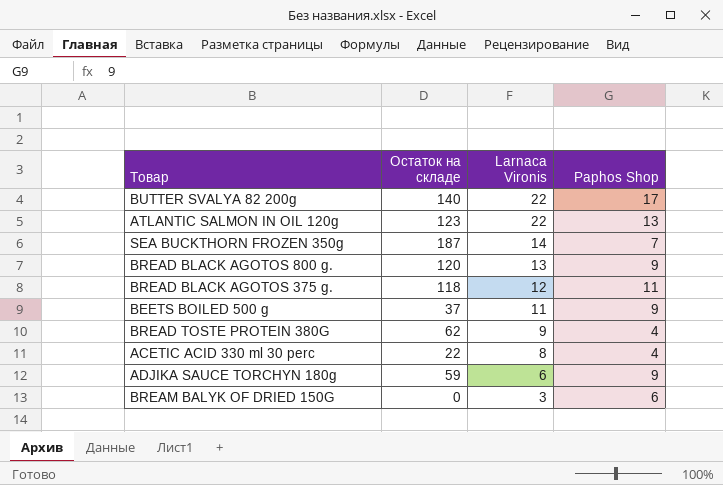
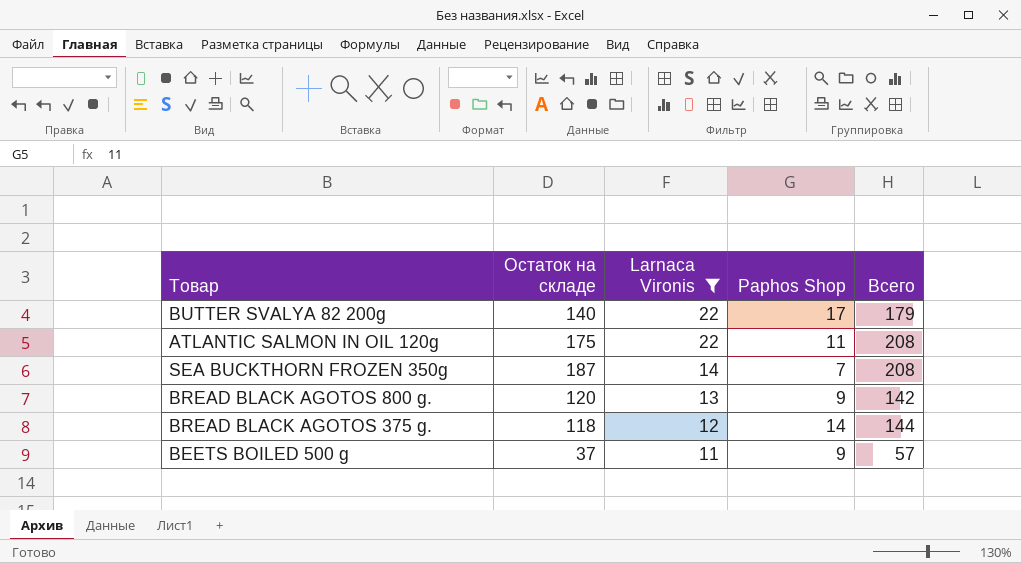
filter: none -> Larnaca Vironis >= 11
column Всего | formula: none -> [Остаток на складе] + [Larnaca Vironis] + [Paphos Shop]
ATLANTIC SALMON IN OIL 120g | Остаток на складе: 123 -> 175
ATLANTIC SALMON IN OIL 120g | Paphos Shop: 13 -> 11
BREAD BLACK AGOTOS 375 g. | Paphos Shop: 11 -> 14

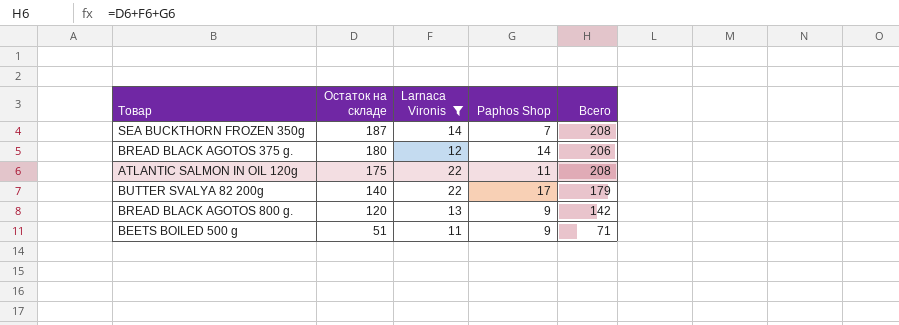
row order: Larnaca Vironis descending -> Остаток на складе descending
BREAD BLACK AGOTOS 375 g. | Остаток на складе: 118 -> 180
BREAD BLACK AGOTOS 375 g. | Всего: 144 -> 206
BEETS BOILED 500 g | Остаток на складе: 37 -> 51
BEETS BOILED 500 g | Всего: 57 -> 71

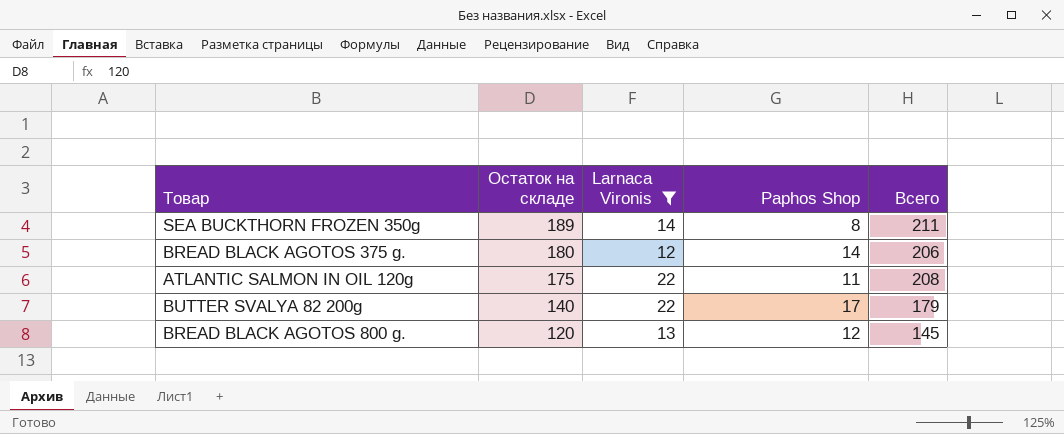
row BEETS BOILED 500 g: 51 | 11 | 9 | 71 -> none
SEA BUCKTHORN FROZEN 350g | Остаток на складе: 187 -> 189
SEA BUCKTHORN FROZEN 350g | Paphos Shop: 7 -> 8
SEA BUCKTHORN FROZEN 350g | Всего: 208 -> 211
BREAD BLACK AGOTOS 800 g. | Paphos Shop: 9 -> 12
BREAD BLACK AGOTOS 800 g. | Всего: 142 -> 145

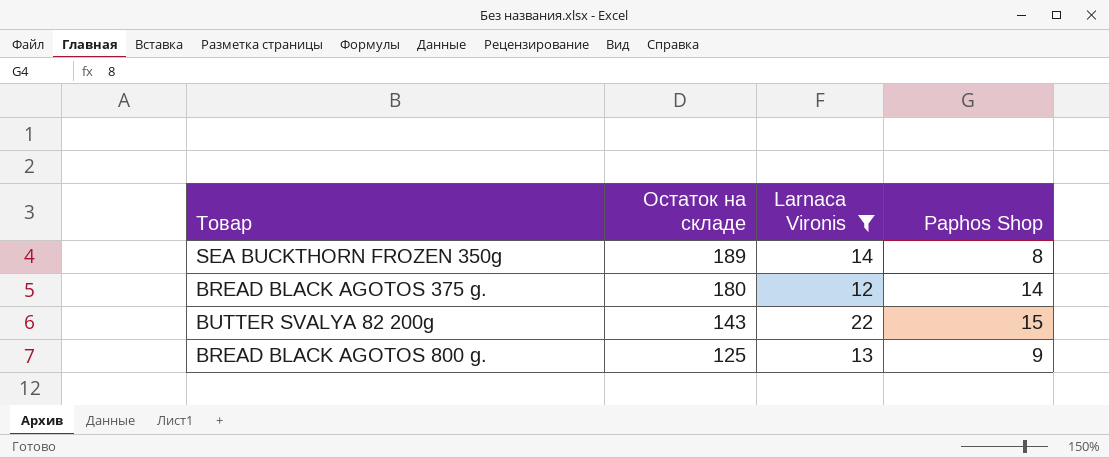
column Всего | formula: [Остаток на складе] + [Larnaca Vironis] + [Paphos Shop] -> none
row ATLANTIC SALMON IN OIL 120g: 175 | 22 | 11 | 208 -> none
BUTTER SVALYA 82 200g | Остаток на складе: 140 -> 143
BUTTER SVALYA 82 200g | Paphos Shop: 17 -> 15
BREAD BLACK AGOTOS 800 g. | Остаток на складе: 120 -> 125
BREAD BLACK AGOTOS 800 g. | Paphos Shop: 12 -> 9

